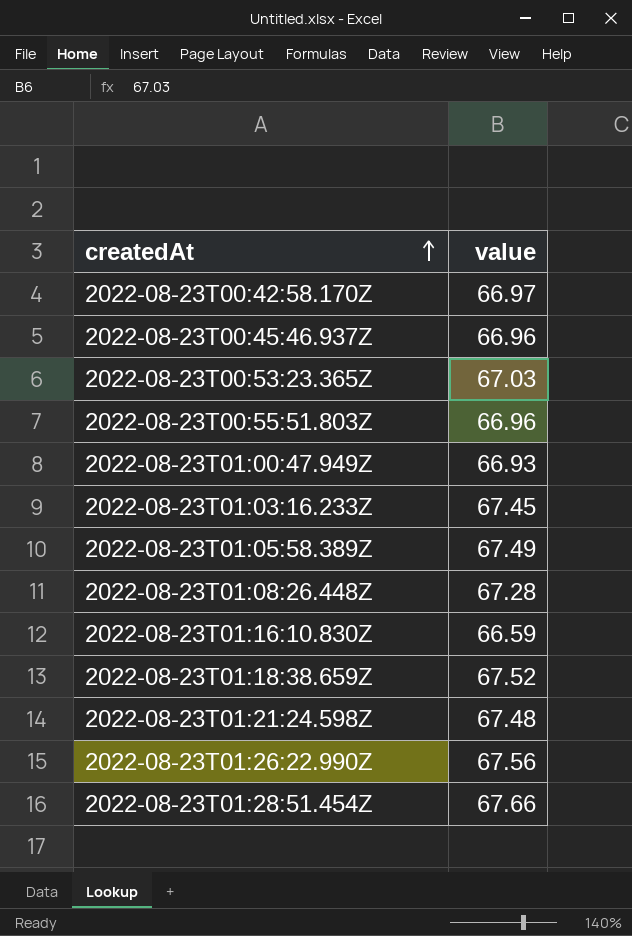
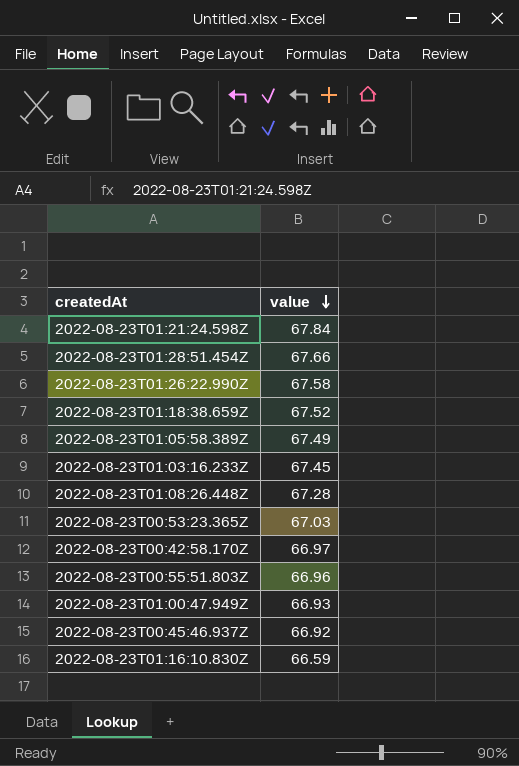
row order: createdAt ascending -> value descending
2022-08-23T01:21:24.598Z | value: 67.48 -> 67.84
2022-08-23T01:26:22.990Z | value: 67.56 -> 67.58
2022-08-23T00:45:46.937Z | value: 66.96 -> 66.92

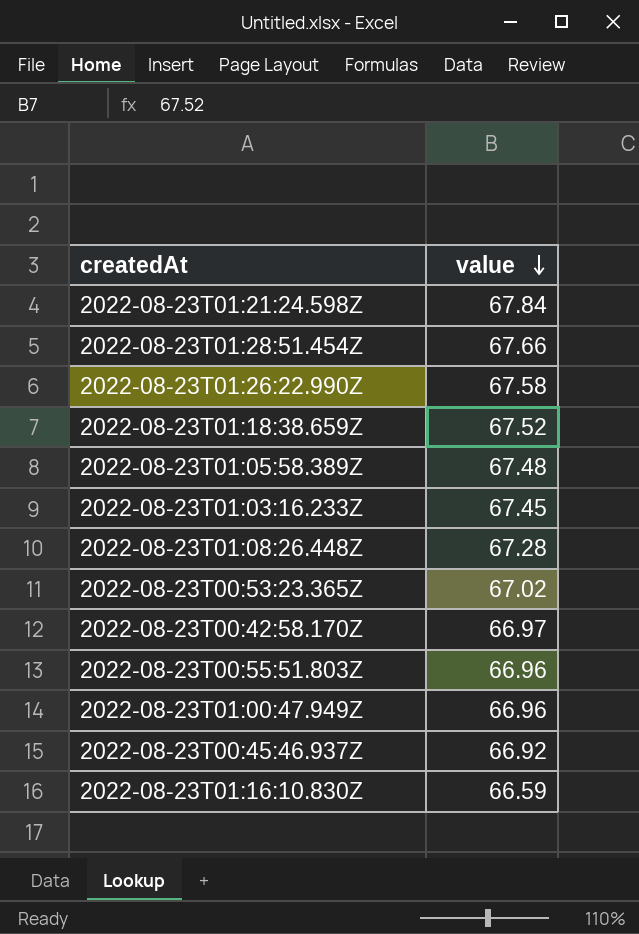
2022-08-23T01:05:58.389Z | value: 67.49 -> 67.48
2022-08-23T00:53:23.365Z | value: 67.03 -> 67.02
2022-08-23T01:00:47.949Z | value: 66.93 -> 66.96

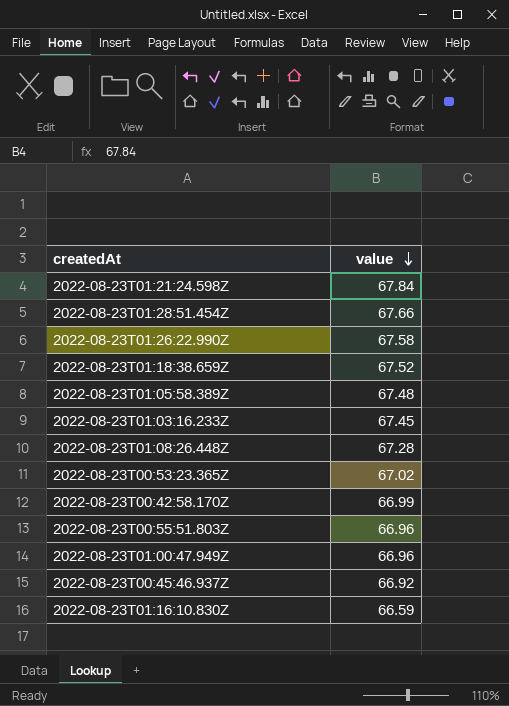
2022-08-23T00:42:58.170Z | value: 66.97 -> 66.99

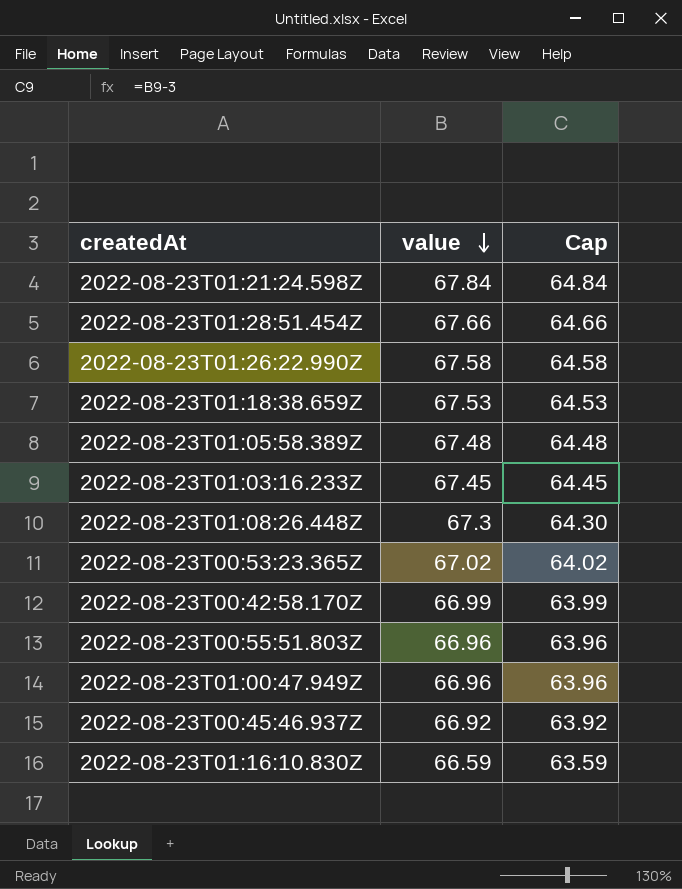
column Cap | formula: none -> [value] - 3
2022-08-23T01:18:38.659Z | value: 67.52 -> 67.53
2022-08-23T01:08:26.448Z | value: 67.28 -> 67.3

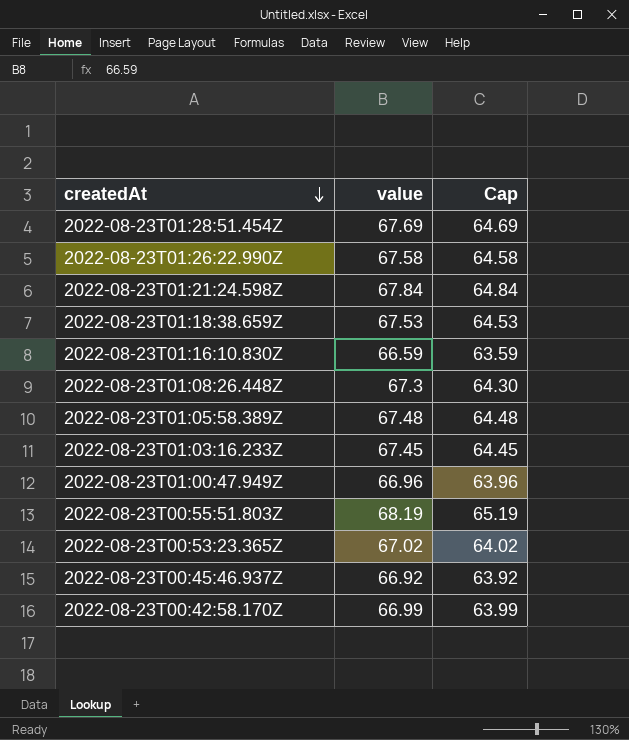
row order: value descending -> createdAt descending
2022-08-23T01:28:51.454Z | value: 67.66 -> 67.69
2022-08-23T01:28:51.454Z | Cap: 64.66 -> 64.69
2022-08-23T00:55:51.803Z | value: 66.96 -> 68.19
2022-08-23T00:55:51.803Z | Cap: 63.96 -> 65.19

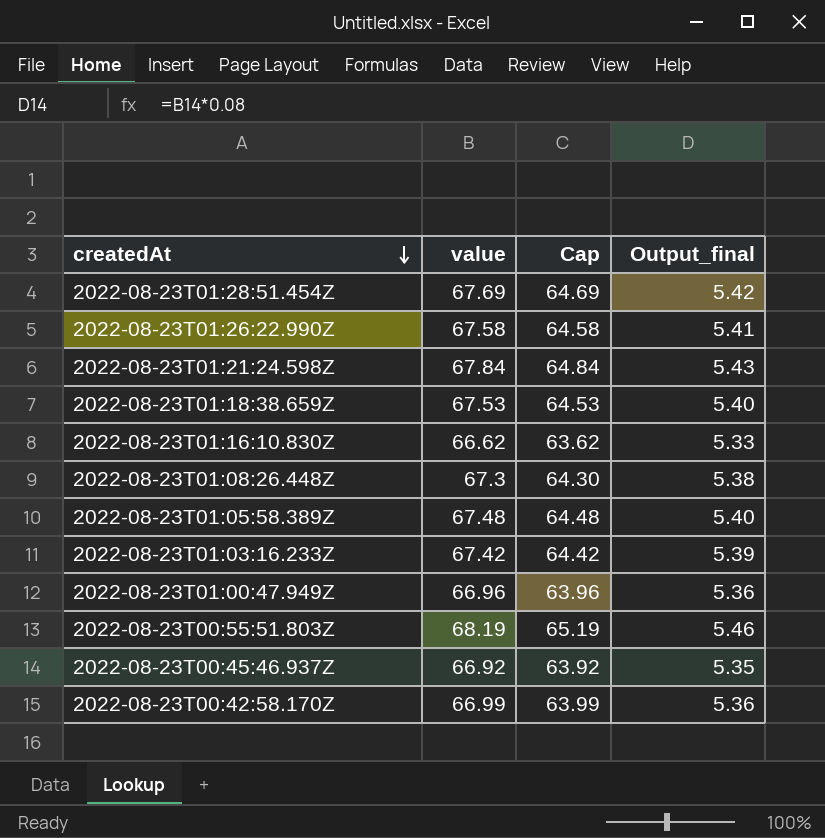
column Output_final | formula: none -> [value] * 0.08
row 2022-08-23T00:53:23.365Z: 67.02 | 64.02 -> none
2022-08-23T01:16:10.830Z | value: 66.59 -> 66.62
2022-08-23T01:16:10.830Z | Cap: 63.59 -> 63.62
2022-08-23T01:03:16.233Z | value: 67.45 -> 67.42
2022-08-23T01:03:16.233Z | Cap: 64.45 -> 64.42

